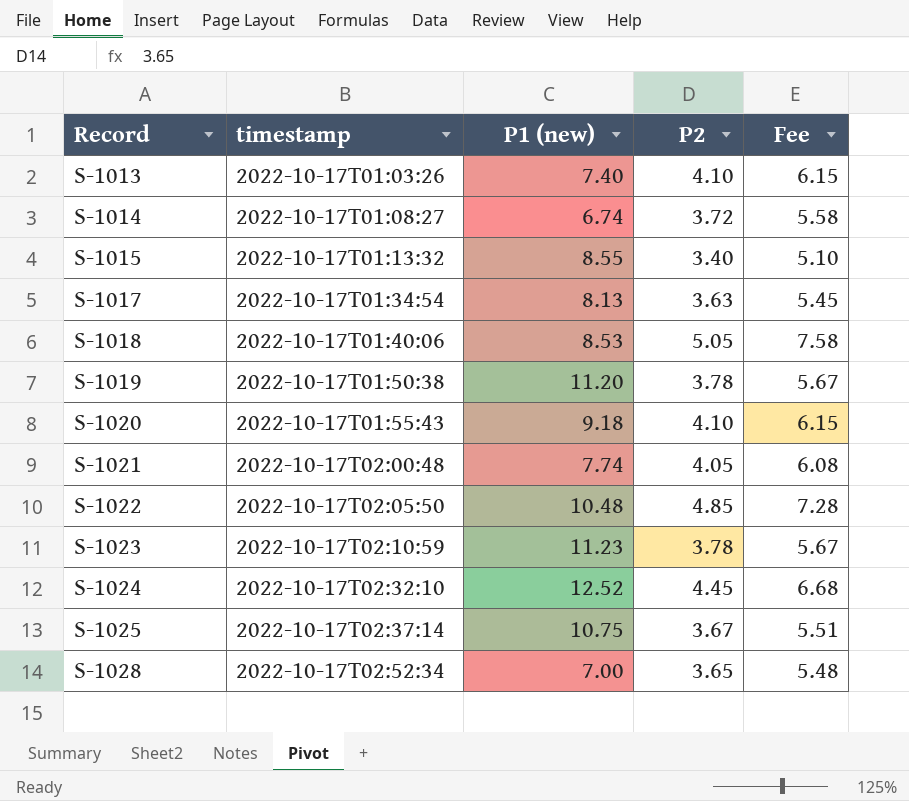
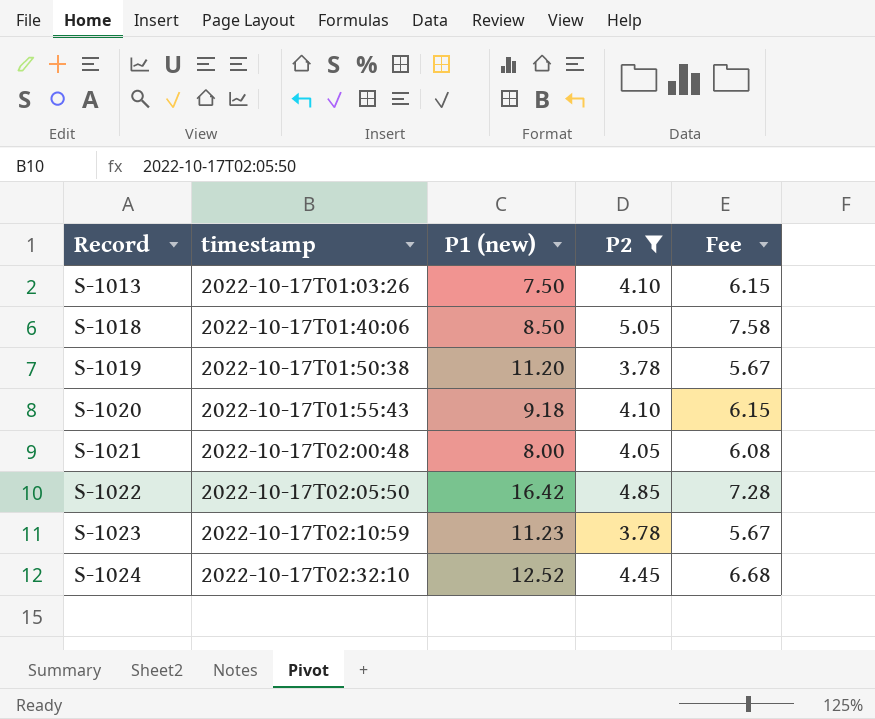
filter: none -> P2 >= 3.78
S-1013 | P1 (new): 7.40 -> 7.50
S-1018 | P1 (new): 8.53 -> 8.50
S-1021 | P1 (new): 7.74 -> 8.00
S-1022 | P1 (new): 10.48 -> 16.42

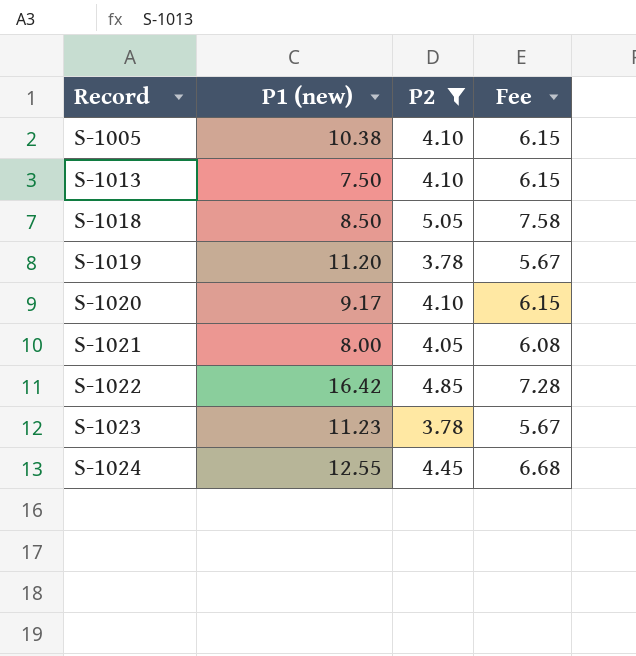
column timestamp | position: 2 -> none
row S-1005: none -> 10.38 | 4.10 | 6.15
S-1020 | P1 (new): 9.18 -> 9.17
S-1024 | P1 (new): 12.52 -> 12.55

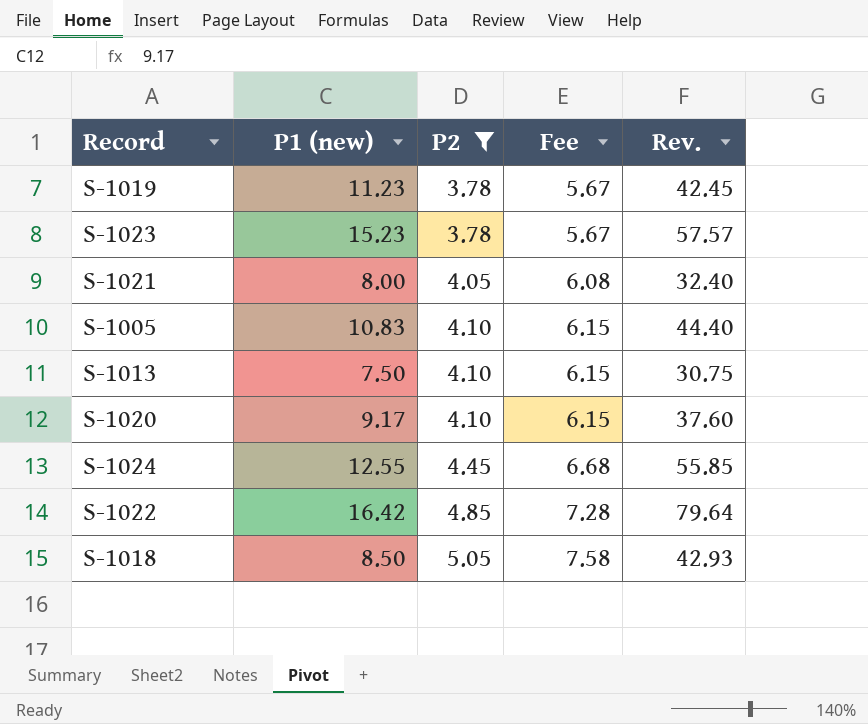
row order: Record ascending -> P2 ascending
column Rev. | formula: none -> [P1 (new)] * [P2]
S-1019 | P1 (new): 11.20 -> 11.23
S-1023 | P1 (new): 11.23 -> 15.23
S-1005 | P1 (new): 10.38 -> 10.83

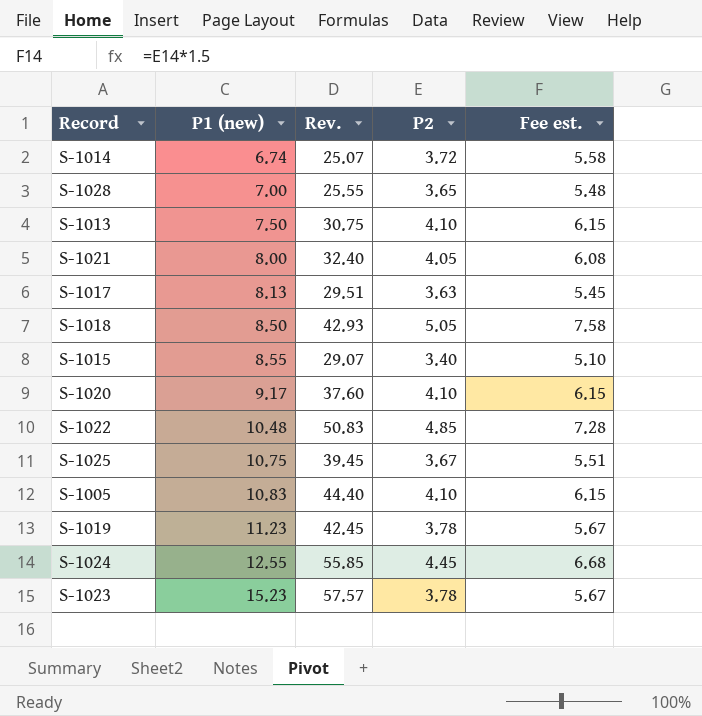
filter: P2 >= 3.78 -> none
row order: P2 ascending -> P1 (new) ascending
column Rev. | position: 5 -> 3
column name: Fee -> Fee est.
S-1022 | P1 (new): 16.42 -> 10.48
S-1022 | Rev.: 79.64 -> 50.83

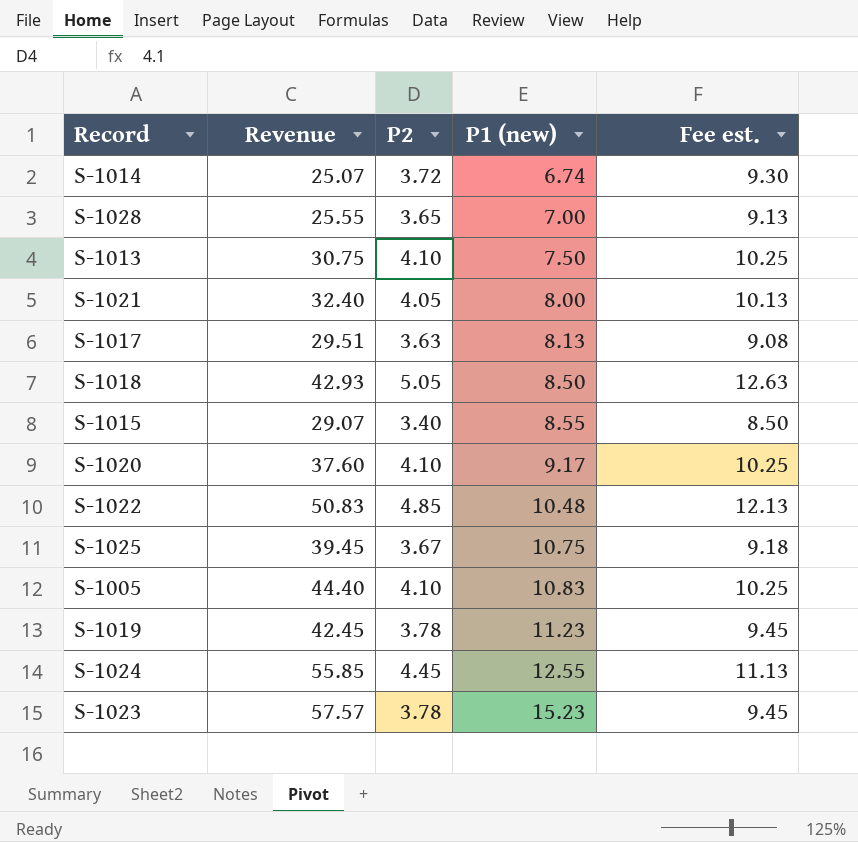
column name: Rev. -> Revenue
column P1 (new) | position: 2 -> 4
column Fee est. | formula: [P2] * 1.5 -> [P2] * 2.5

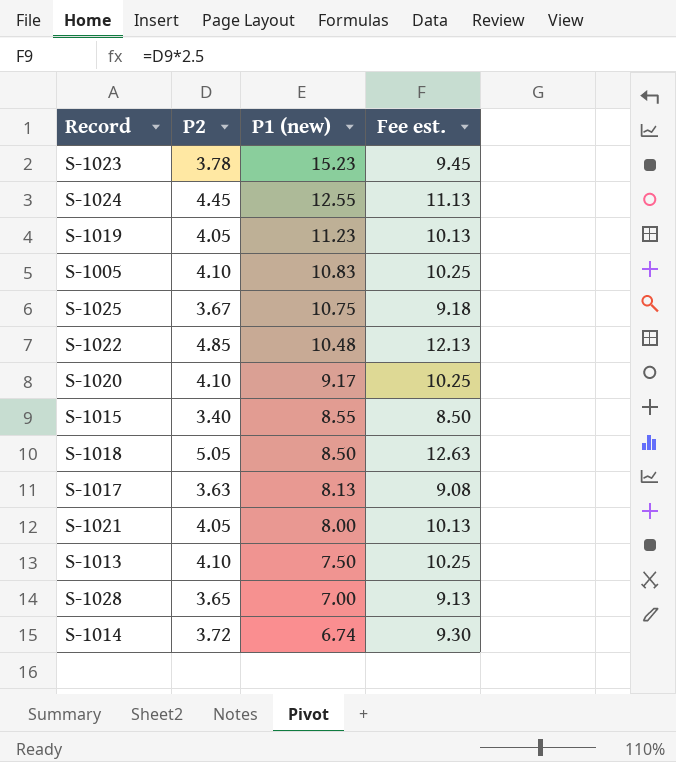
row order: P1 (new) ascending -> P1 (new) descending
column Revenue | formula: [P2] * [P1 (new)] -> none
S-1019 | P2: 3.78 -> 4.05
S-1019 | Fee est.: 9.45 -> 10.13

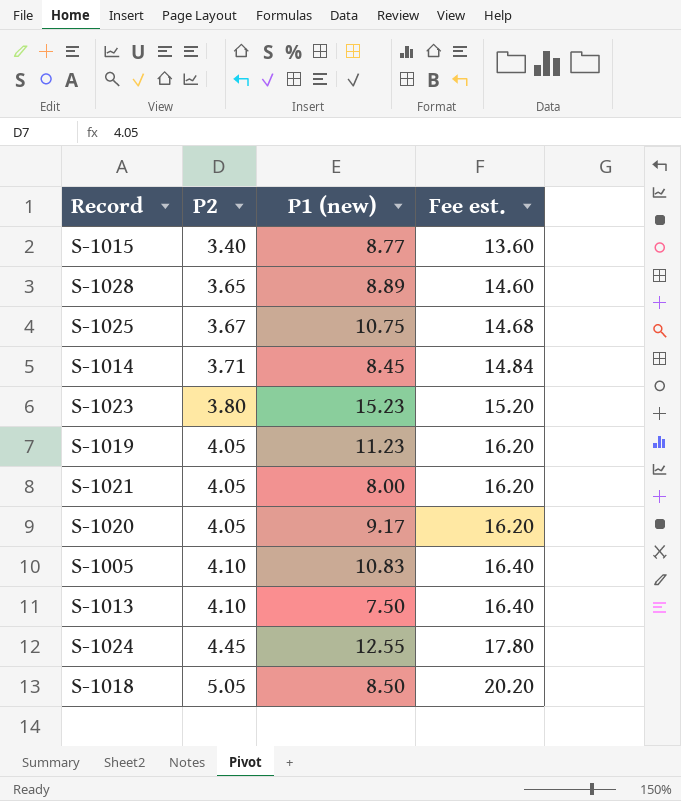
row order: P1 (new) descending -> P2 ascending
column Fee est. | formula: [P2] * 2.5 -> [P2] * 4
row S-1022: 4.85 | 10.48 | 12.13 -> none
row S-1017: 3.63 | 8.13 | 9.08 -> none
S-1015 | P1 (new): 8.55 -> 8.77
S-1028 | P1 (new): 7.00 -> 8.89
S-1014 | P2: 3.72 -> 3.71
S-1014 | P1 (new): 6.74 -> 8.45
S-1023 | P2: 3.78 -> 3.80
S-1020 | P2: 4.10 -> 4.05

